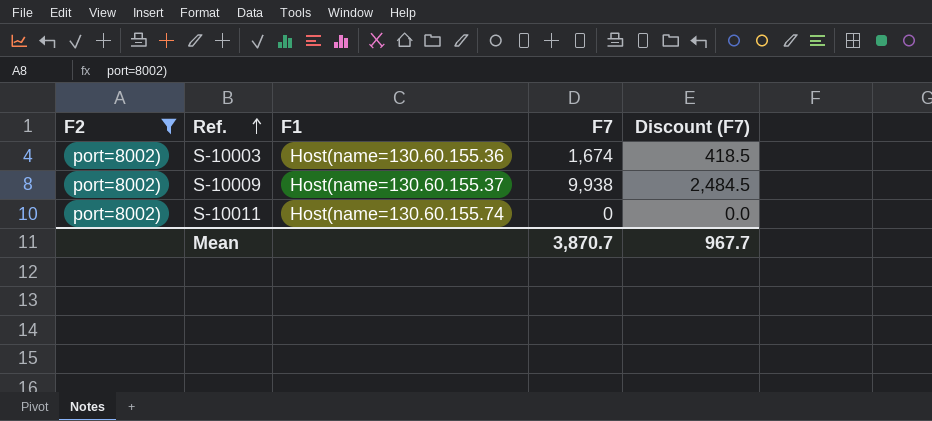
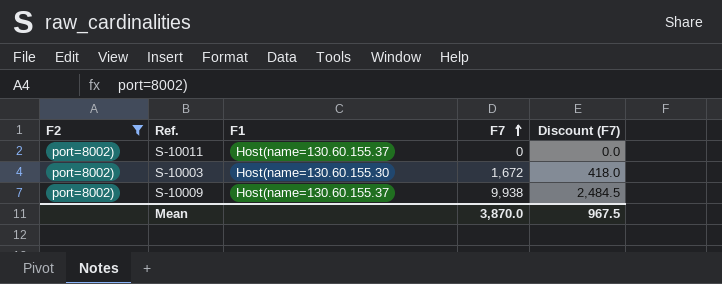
row order: Ref. ascending -> F7 ascending
S-10011 | F1: Host(name=130.60.155.74 -> Host(name=130.60.155.37
S-10003 | F1: Host(name=130.60.155.36 -> Host(name=130.60.155.30
S-10003 | F7: 1,674 -> 1,672
S-10003 | Discount (F7): 418.5 -> 418.0
Mean | F7: 3,870.7 -> 3,870.0
Mean | Discount (F7): 967.7 -> 967.5

